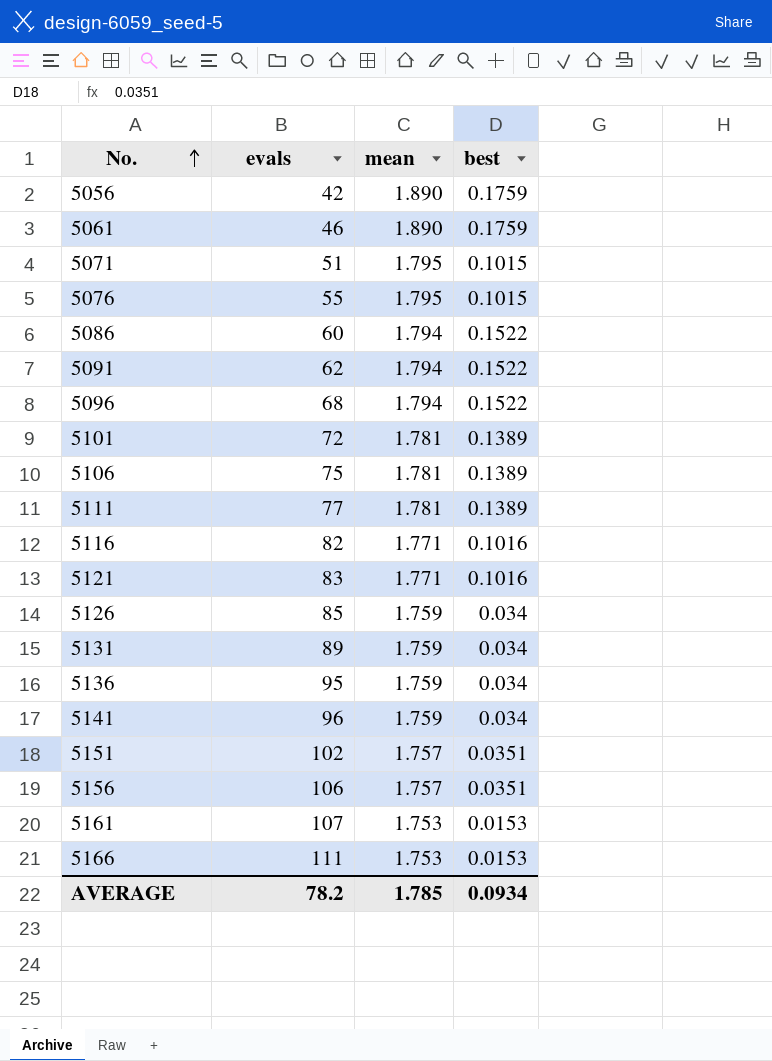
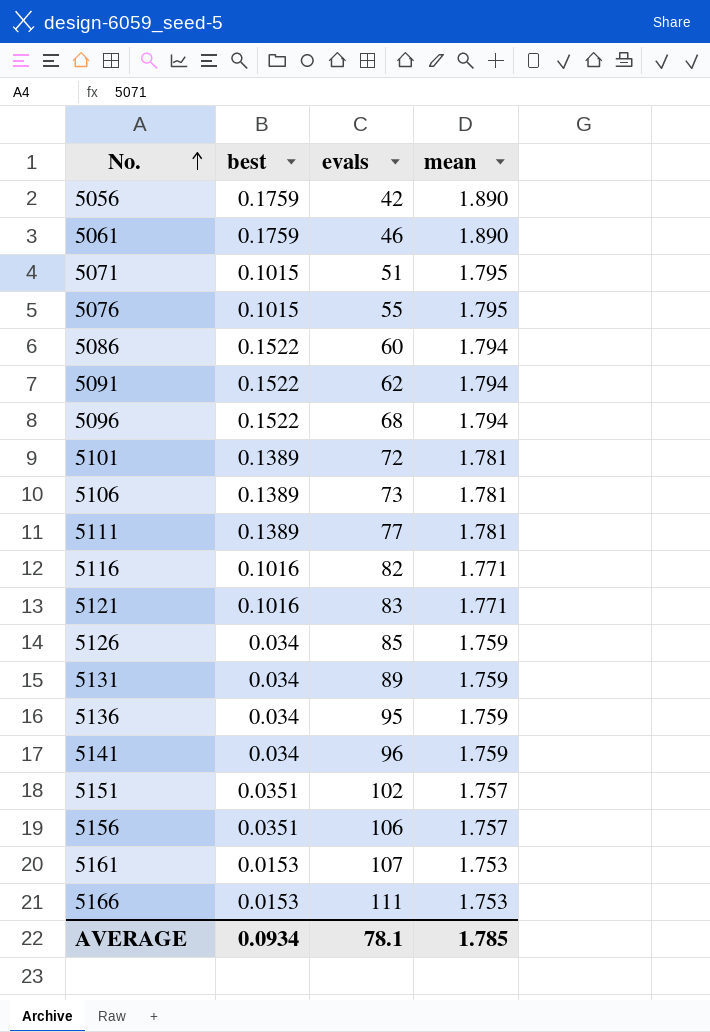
column best | position: 4 -> 2
5106 | evals: 75 -> 73
AVERAGE | evals: 78.2 -> 78.1

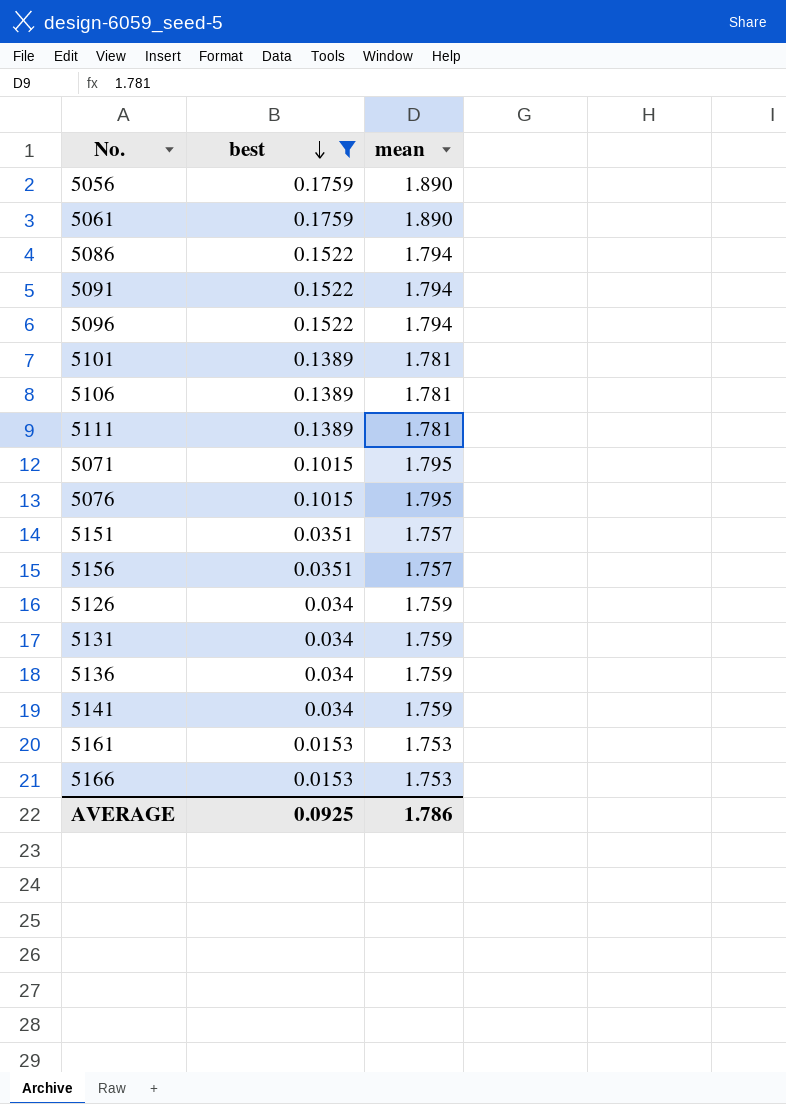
filter: none -> best != 0.1016
row order: No. ascending -> best descending
column evals | position: 3 -> none
AVERAGE | best: 0.0934 -> 0.0925
AVERAGE | mean: 1.785 -> 1.786

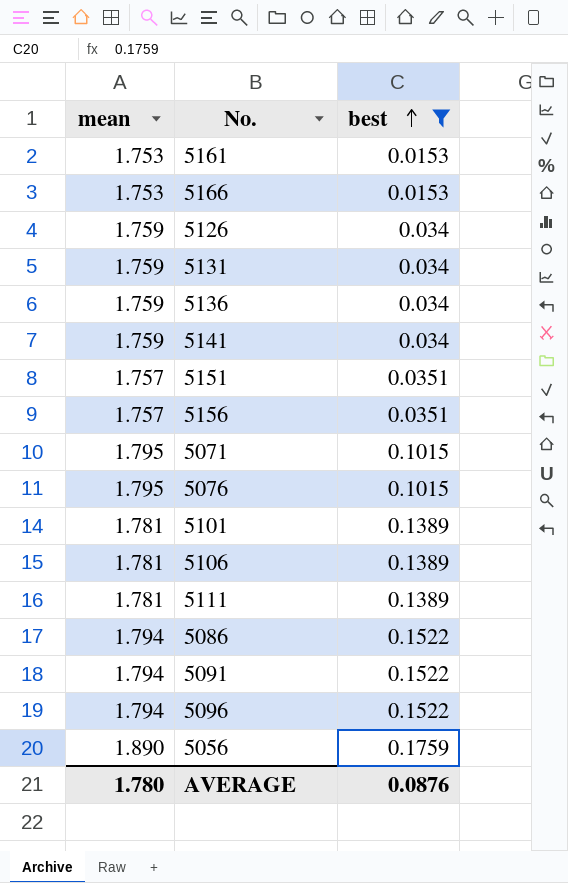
row order: best descending -> best ascending
column mean | position: 3 -> 1
row 5061: 0.1759 | 1.890 -> none
AVERAGE | mean: 1.786 -> 1.780
AVERAGE | best: 0.0925 -> 0.0876

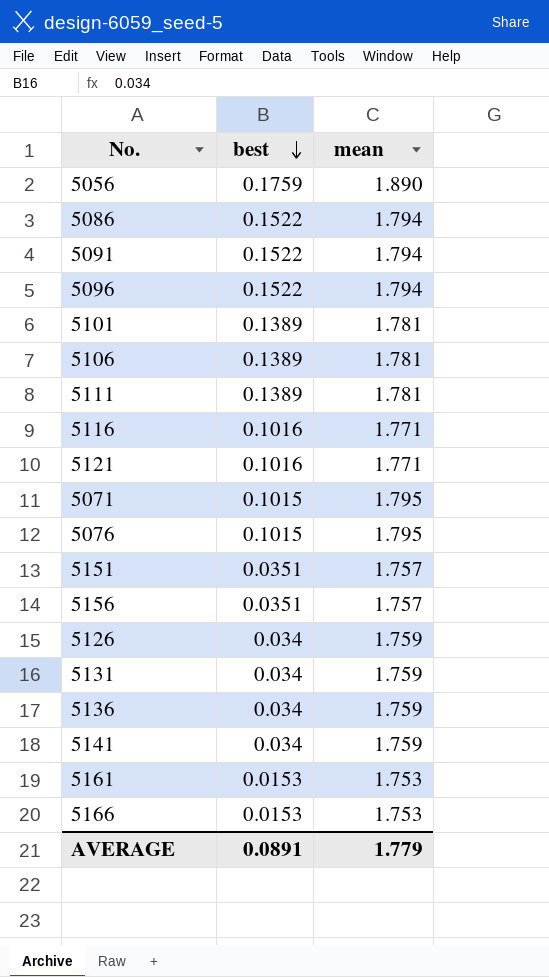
filter: best != 0.1016 -> none
row order: best ascending -> best descending
column mean | position: 1 -> 3
AVERAGE | best: 0.0876 -> 0.0891
AVERAGE | mean: 1.780 -> 1.779

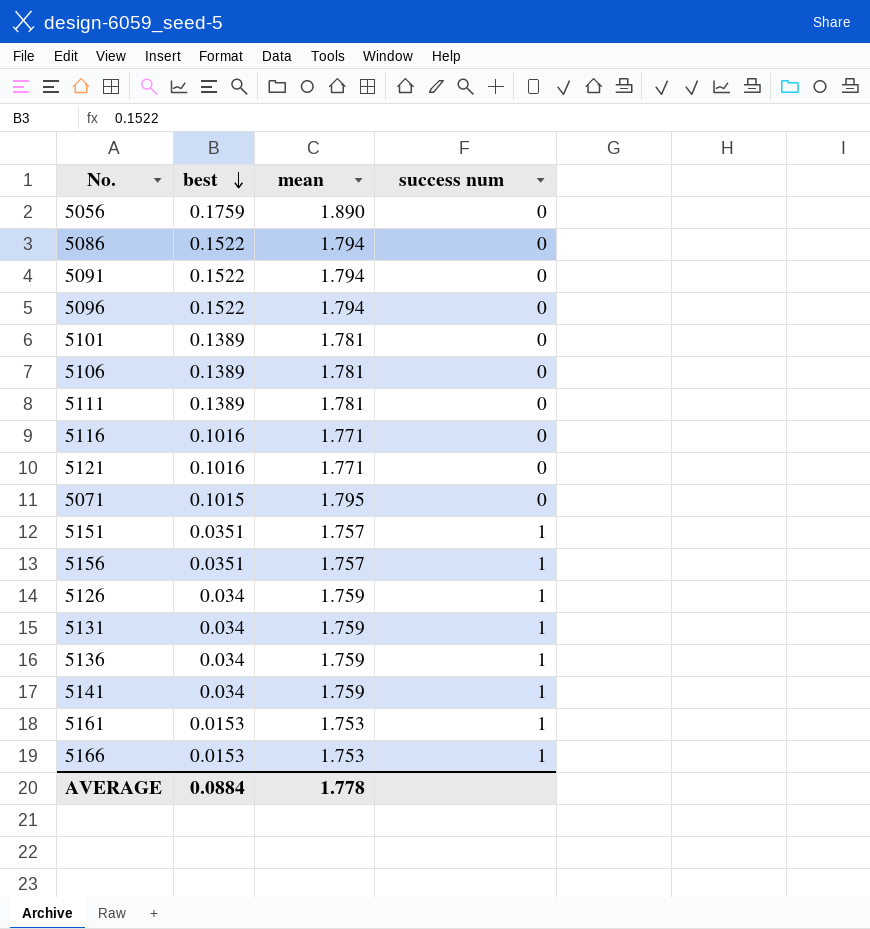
column success num | position: none -> 4
row 5076: 0.1015 | 1.795 -> none
AVERAGE | best: 0.0891 -> 0.0884
AVERAGE | mean: 1.779 -> 1.778

